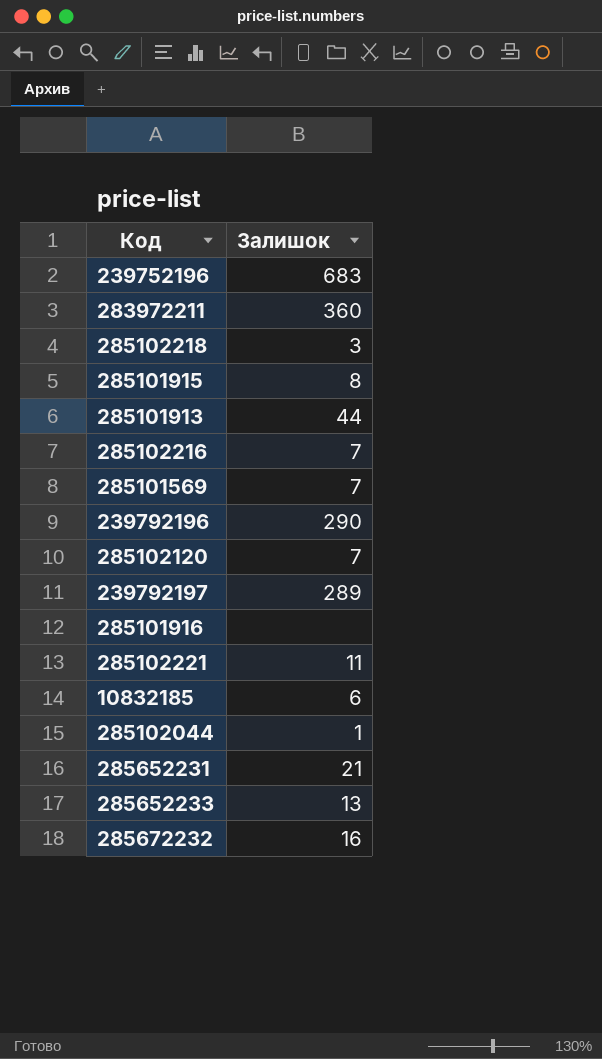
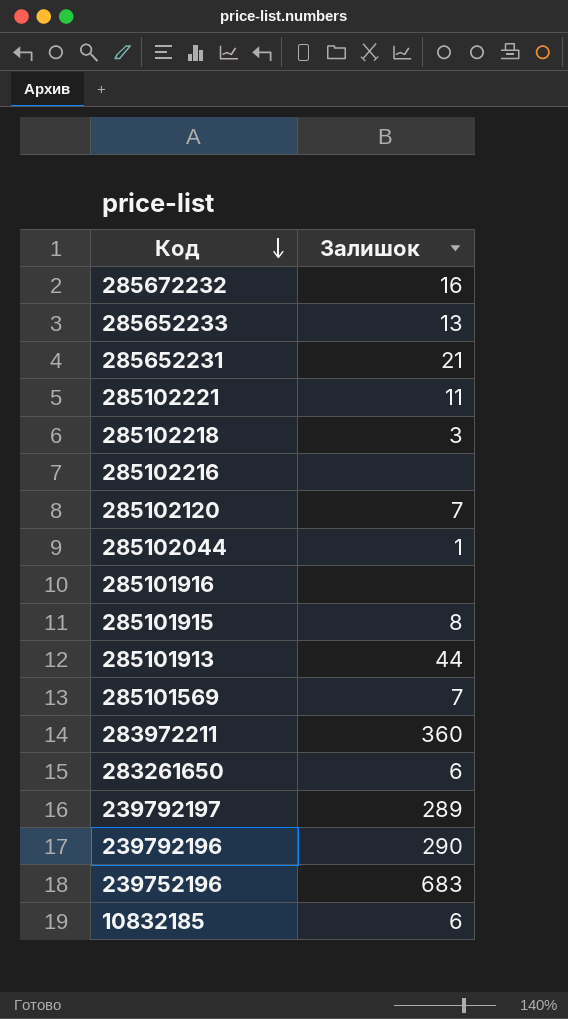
row order: none -> Код descending
285102216 | Залишок: 7 -> none
row 283261650: none -> 6

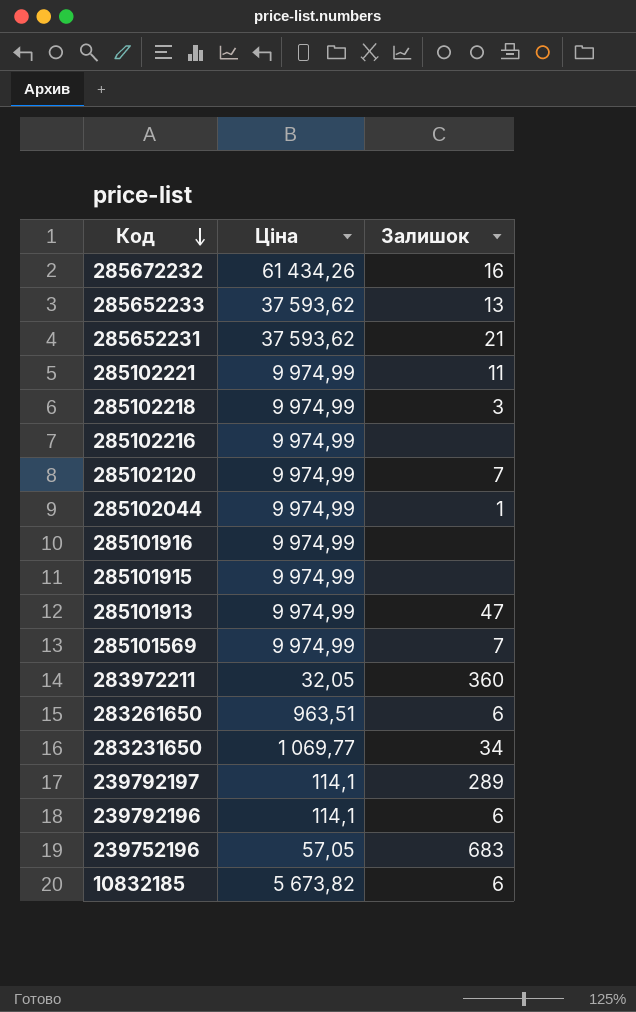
column Ціна | position: none -> 2
285101915 | Залишок: 8 -> none
285101913 | Залишок: 44 -> 47
row 283231650: none -> 1 069,77 | 34
239792196 | Залишок: 290 -> 6

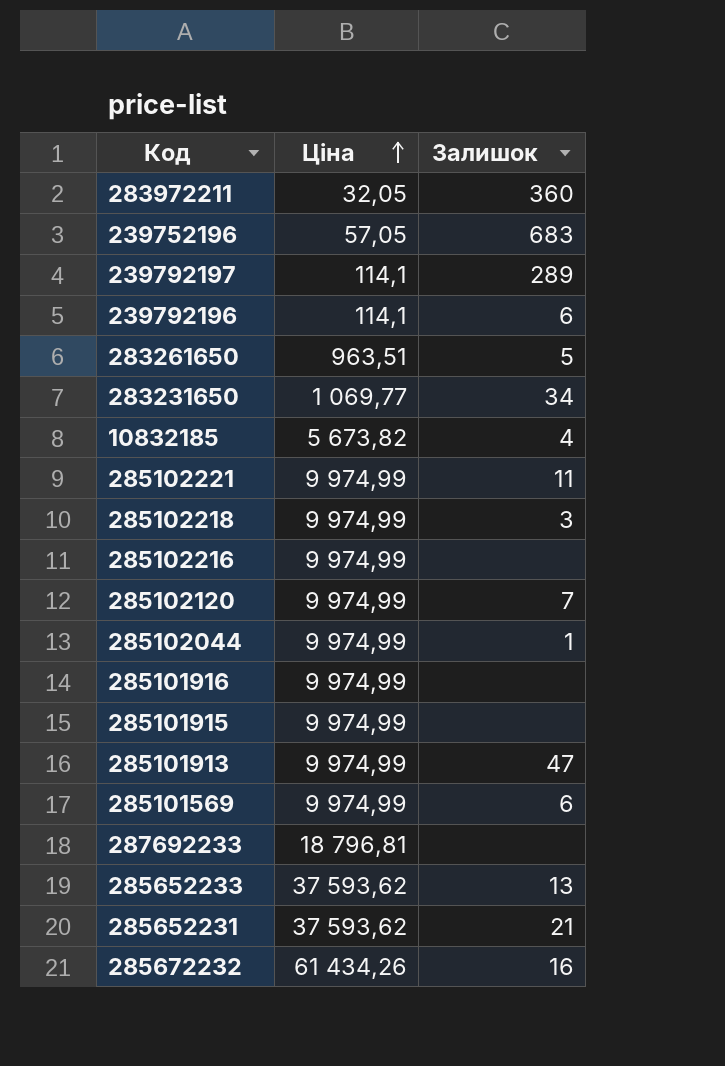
row order: Код descending -> Ціна ascending
283261650 | Залишок: 6 -> 5
10832185 | Залишок: 6 -> 4
285101569 | Залишок: 7 -> 6
row 287692233: none -> 18 796,81 | none

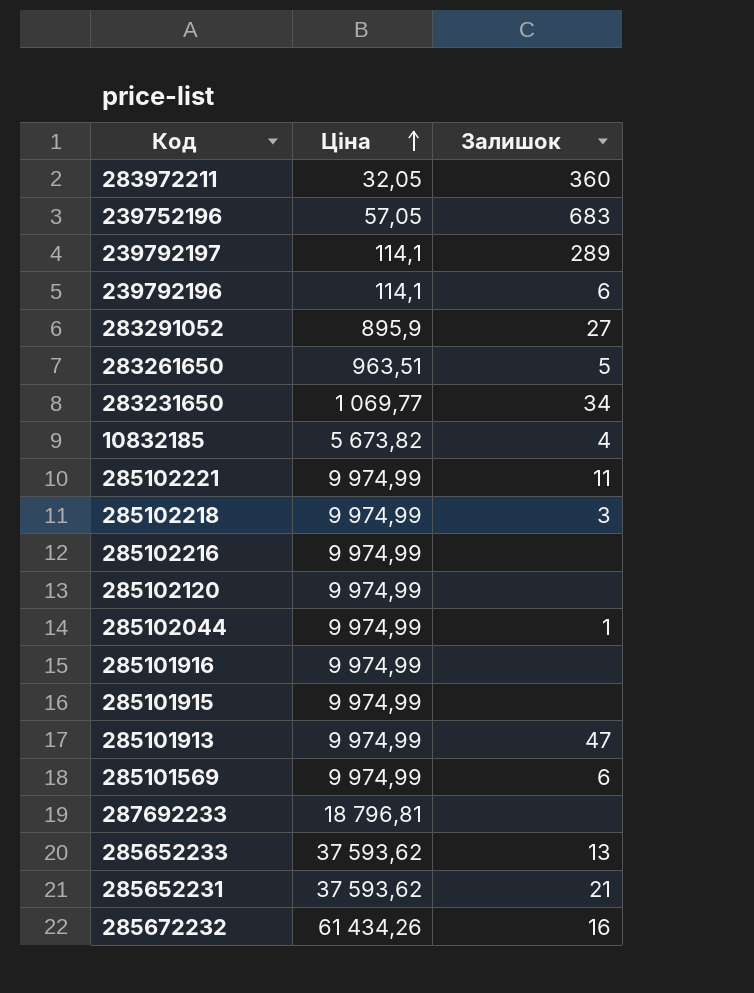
row 283291052: none -> 895,9 | 27
285102120 | Залишок: 7 -> none

